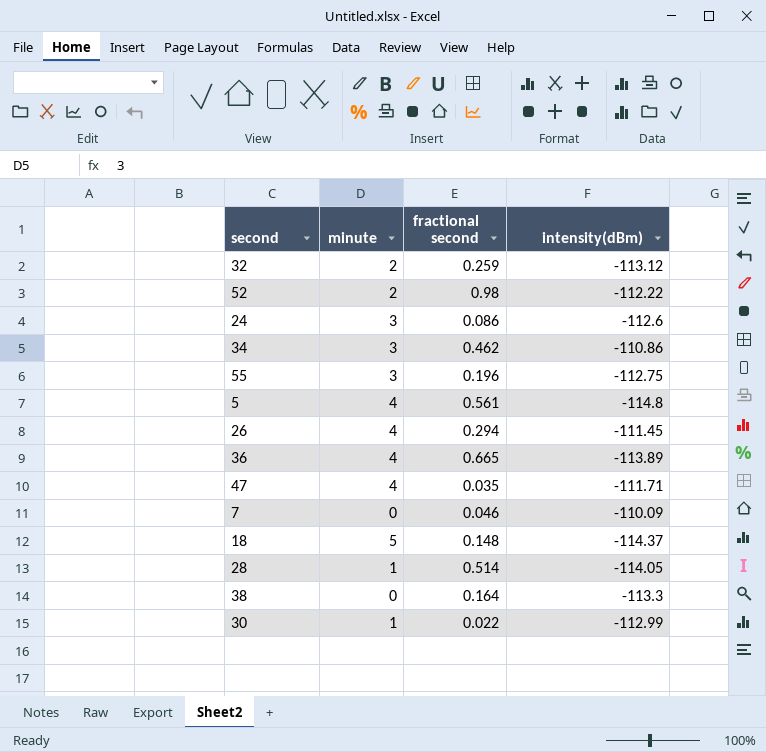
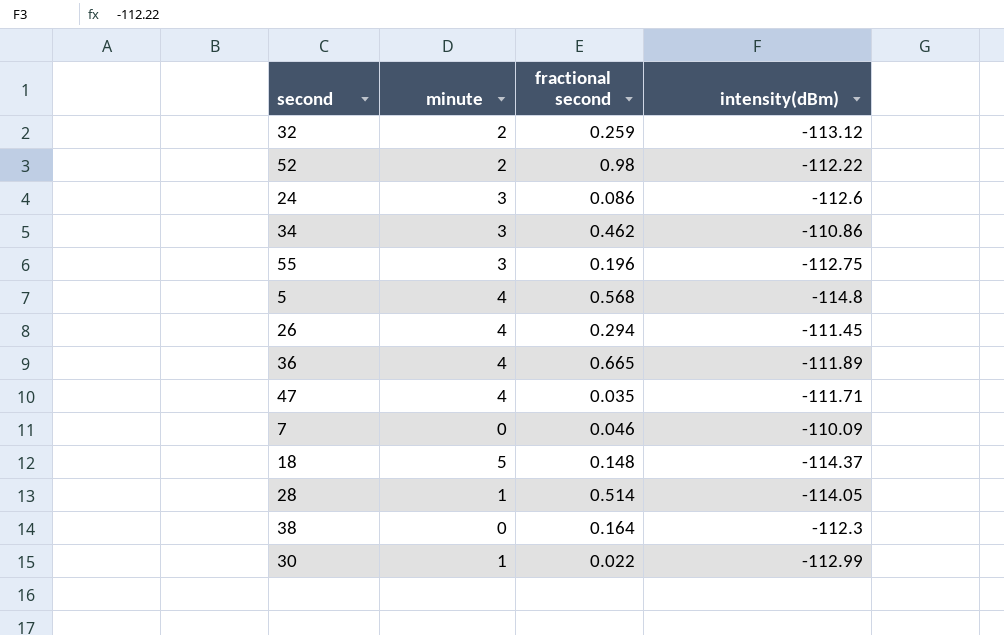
5 | fractional second: 0.561 -> 0.568
36 | intensity(dBm): -113.89 -> -111.89
38 | intensity(dBm): -113.3 -> -112.3

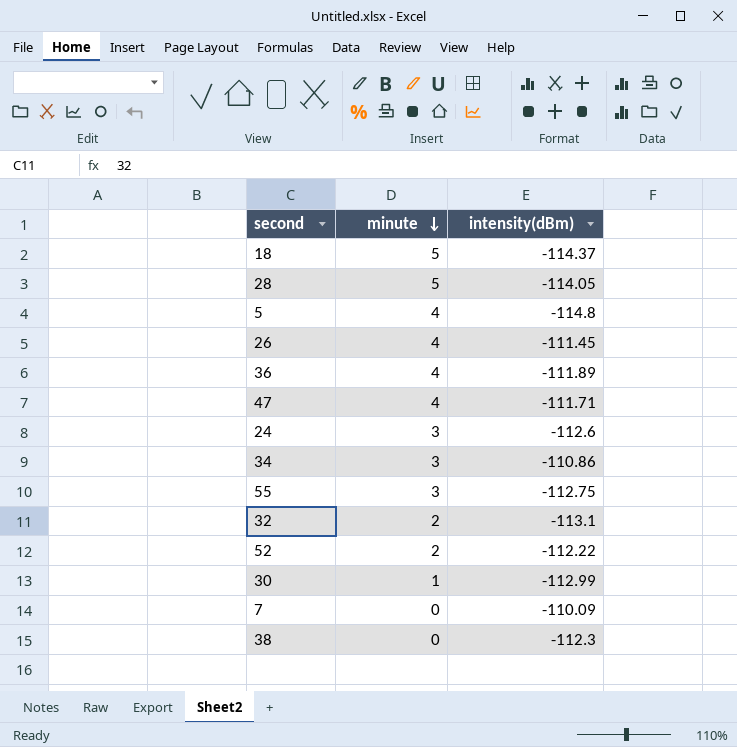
row order: none -> minute descending
column fractional second | position: 3 -> none
28 | minute: 1 -> 5
32 | intensity(dBm): -113.12 -> -113.1

